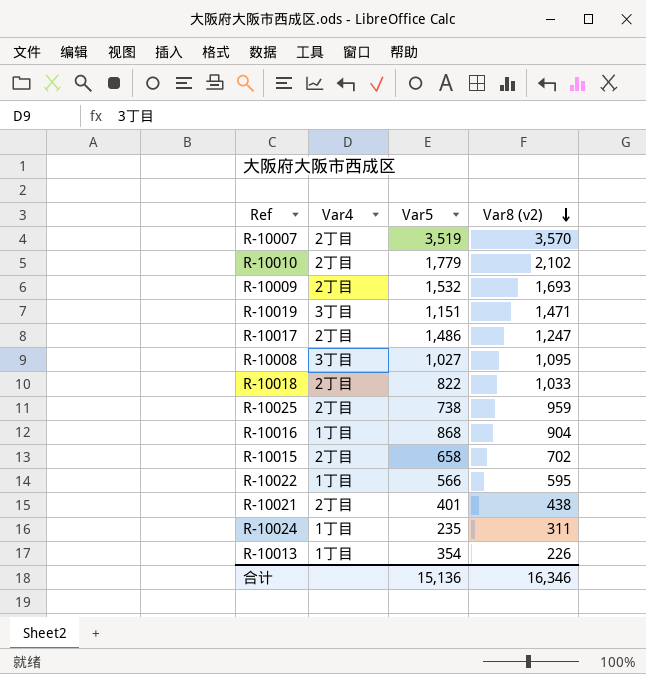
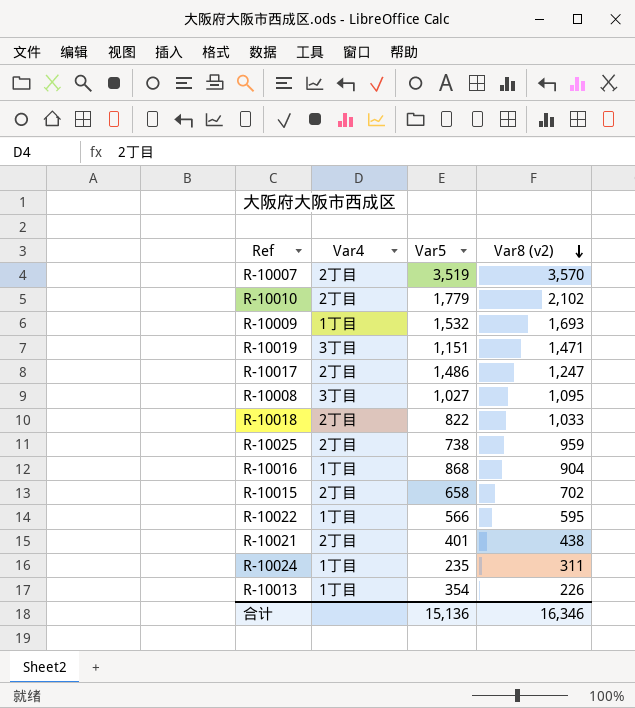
R-10009 | Var4: 2丁目 -> 1丁目

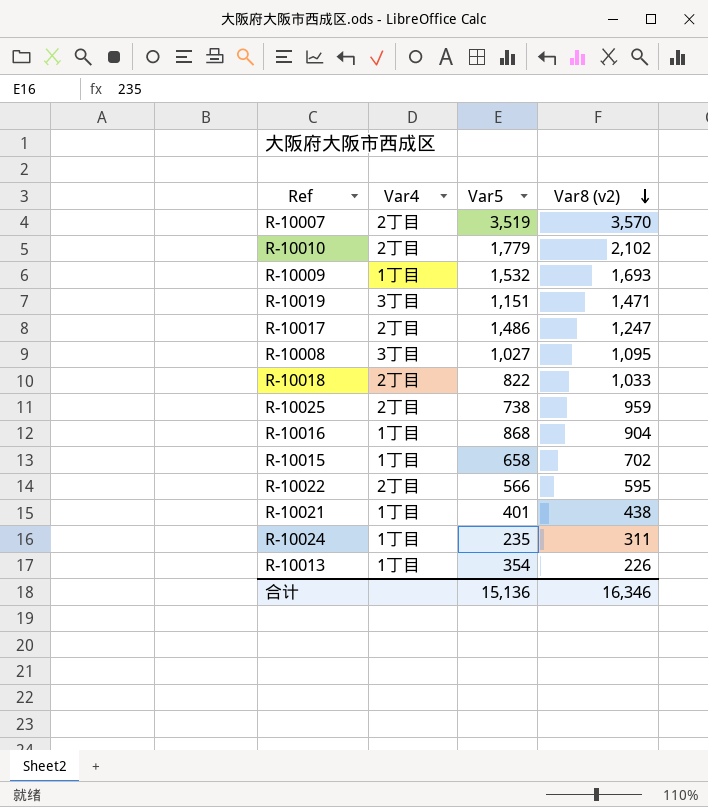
R-10015 | Var4: 2丁目 -> 1丁目
R-10022 | Var4: 1丁目 -> 2丁目
R-10021 | Var4: 2丁目 -> 1丁目

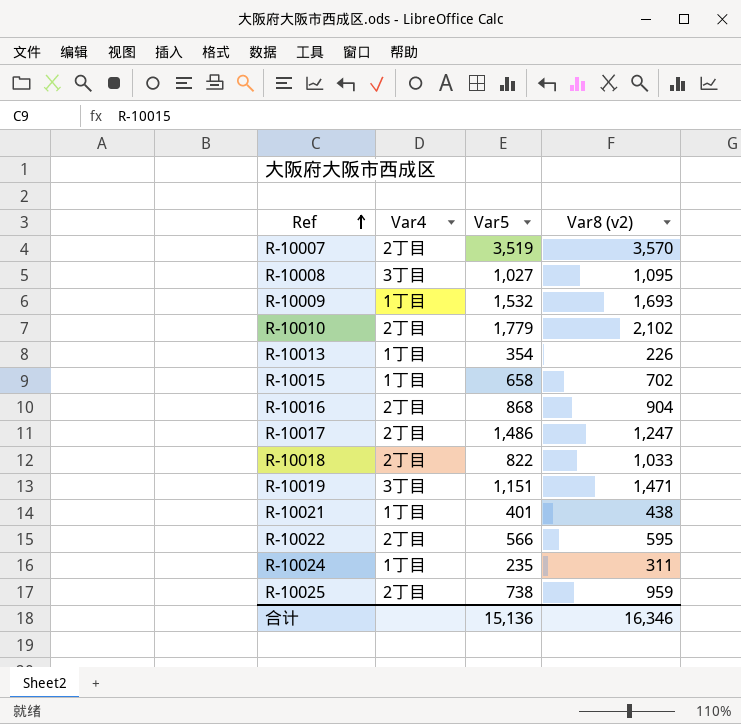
row order: Var8 (v2) descending -> Ref ascending
R-10016 | Var4: 1丁目 -> 2丁目

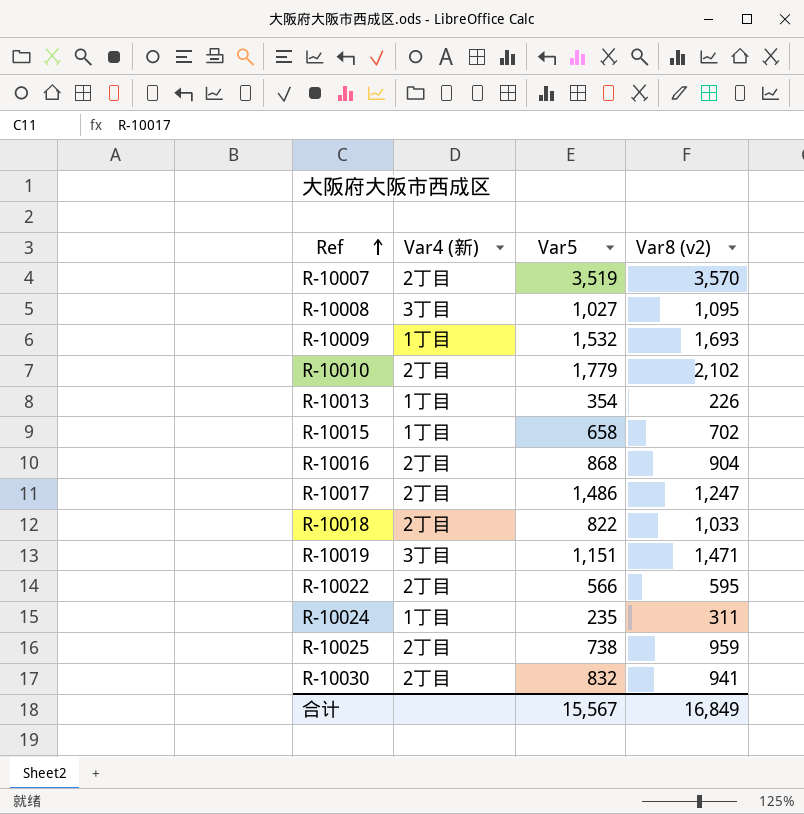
column name: Var4 -> Var4 (新)
row R-10021: 1丁目 | 401 | 438 -> none
row R-10030: none -> 2丁目 | 832 | 941
合计 | Var5: 15,136 -> 15,567
合计 | Var8 (v2): 16,346 -> 16,849

